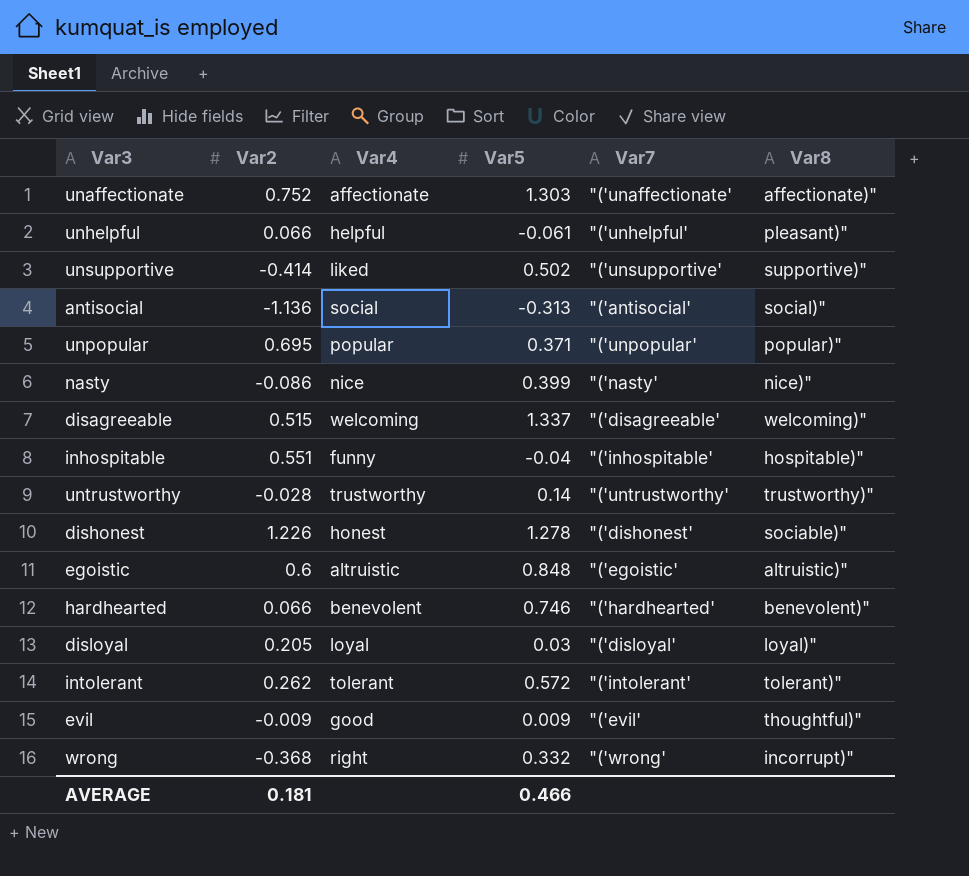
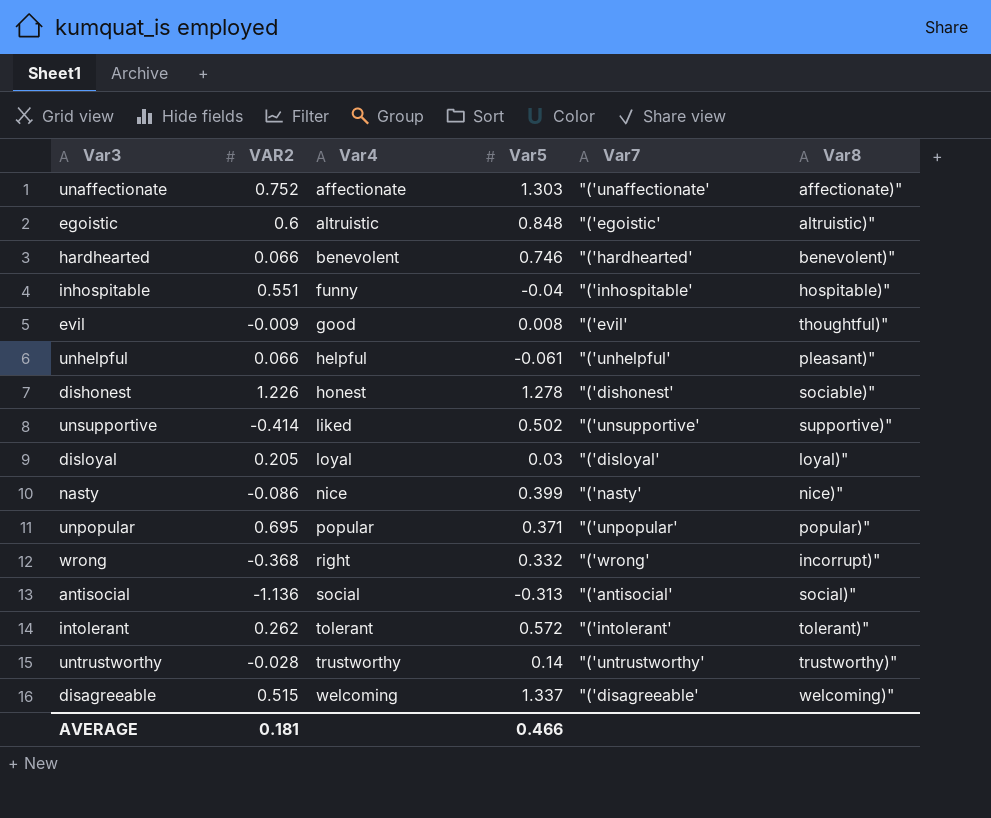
row order: none -> Var4 ascending
column name: Var2 -> VAR2
evil | Var5: 0.009 -> 0.008

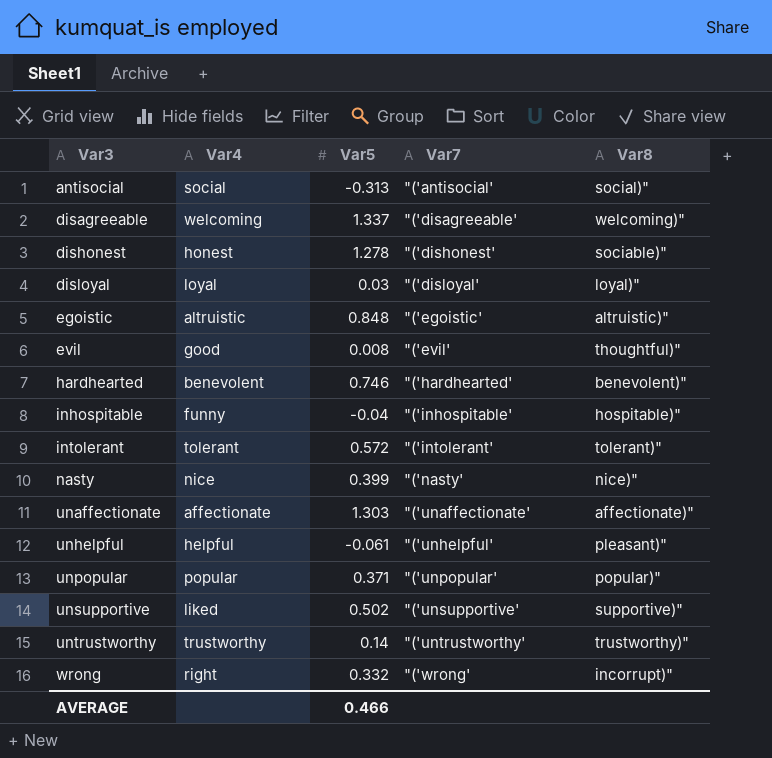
row order: Var4 ascending -> Var3 ascending
column VAR2 | position: 2 -> none

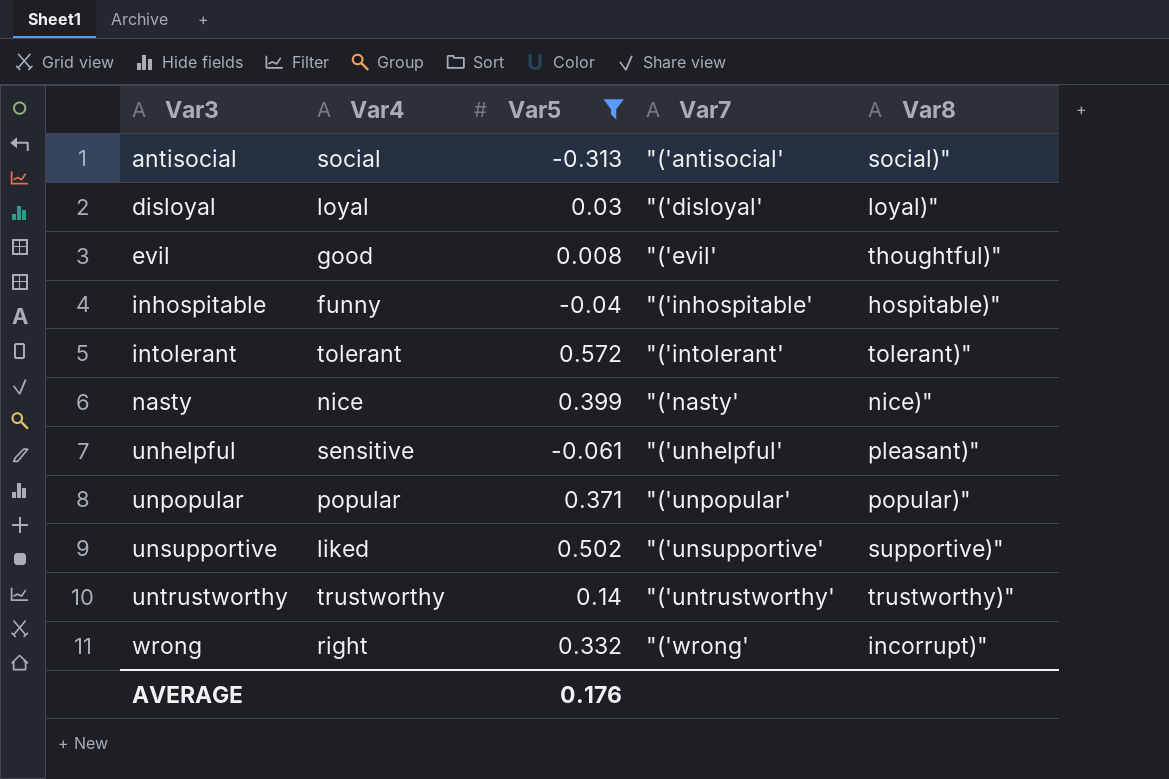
filter: none -> Var5 <= 0.572
unhelpful | Var4: helpful -> sensitive
AVERAGE | Var5: 0.466 -> 0.176

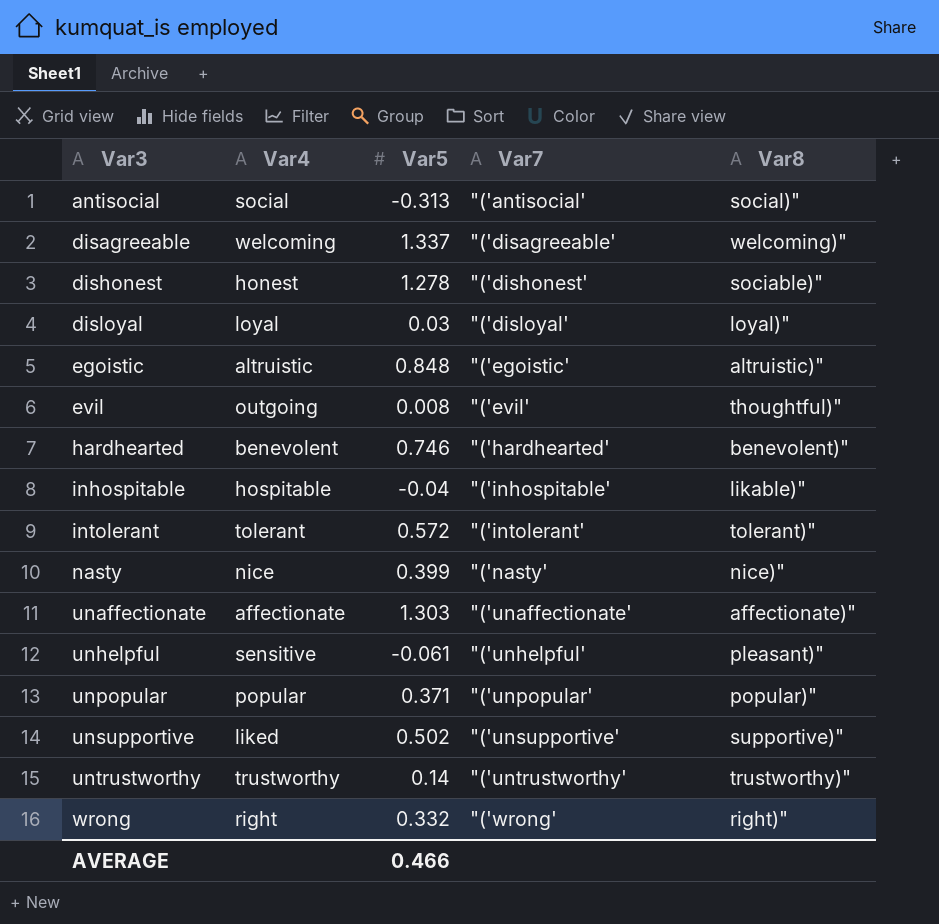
filter: Var5 <= 0.572 -> none
evil | Var4: good -> outgoing
inhospitable | Var4: funny -> hospitable
inhospitable | Var8: hospitable)" -> likable)"
wrong | Var8: incorrupt)" -> right)"
AVERAGE | Var5: 0.176 -> 0.466

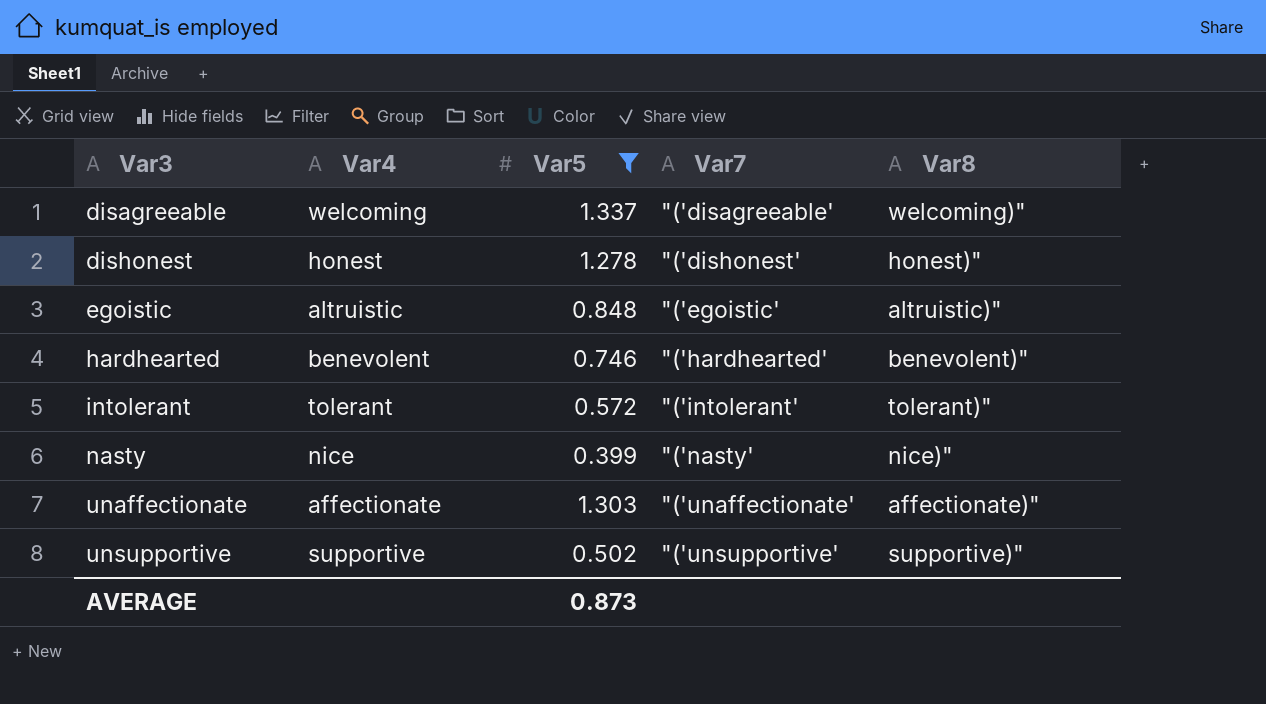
filter: none -> Var5 >= 0.399
dishonest | Var8: sociable)" -> honest)"
unsupportive | Var4: liked -> supportive
AVERAGE | Var5: 0.466 -> 0.873

